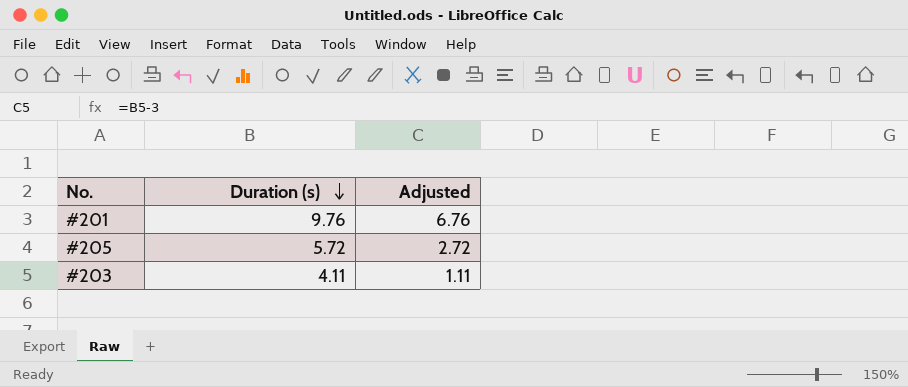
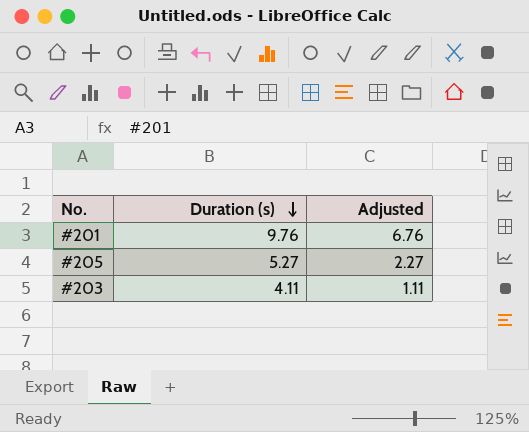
#205 | Duration (s): 5.72 -> 5.27
#205 | Adjusted: 2.72 -> 2.27

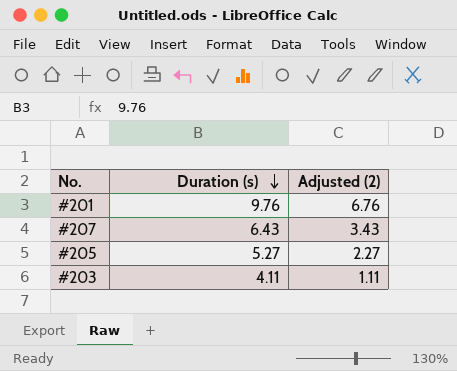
column name: Adjusted -> Adjusted (2)
row #207: none -> 6.43 | 3.43

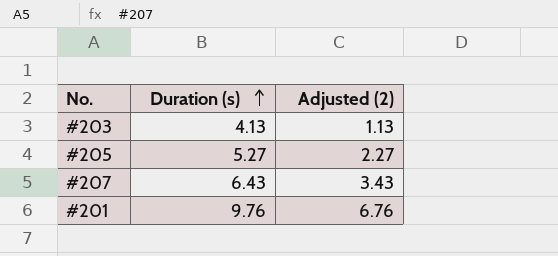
row order: Duration (s) descending -> Duration (s) ascending
#203 | Duration (s): 4.11 -> 4.13
#203 | Adjusted (2): 1.11 -> 1.13

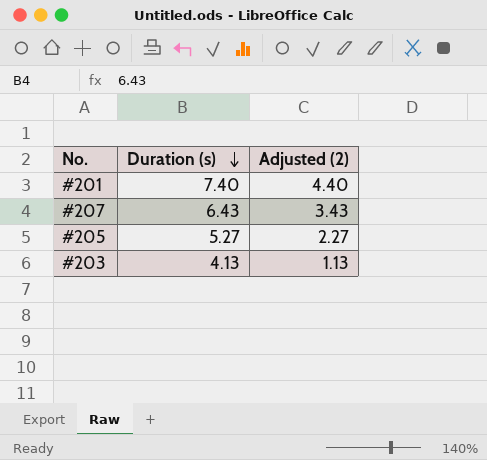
row order: Duration (s) ascending -> Duration (s) descending
#201 | Duration (s): 9.76 -> 7.40
#201 | Adjusted (2): 6.76 -> 4.40

